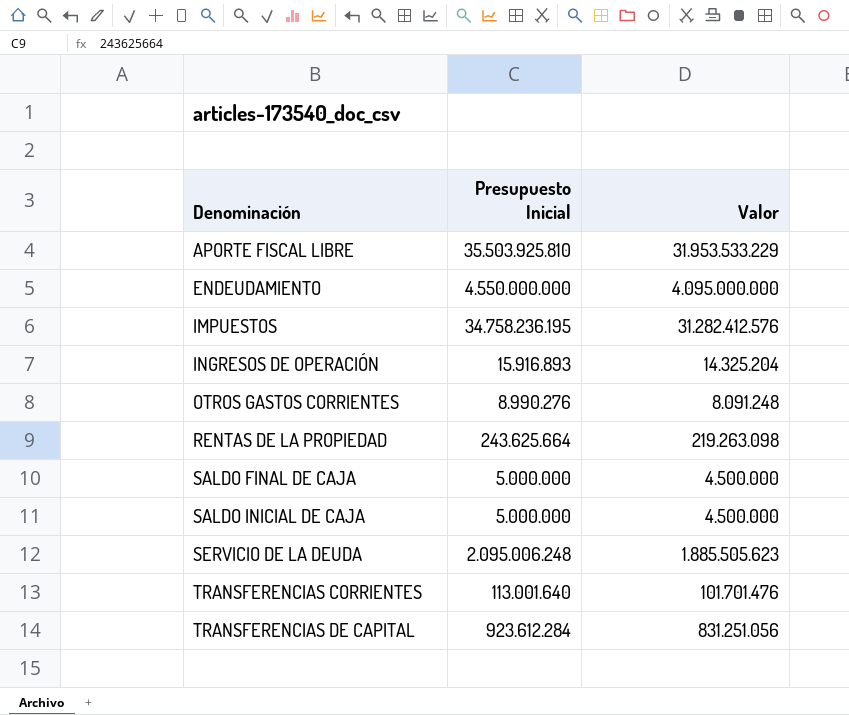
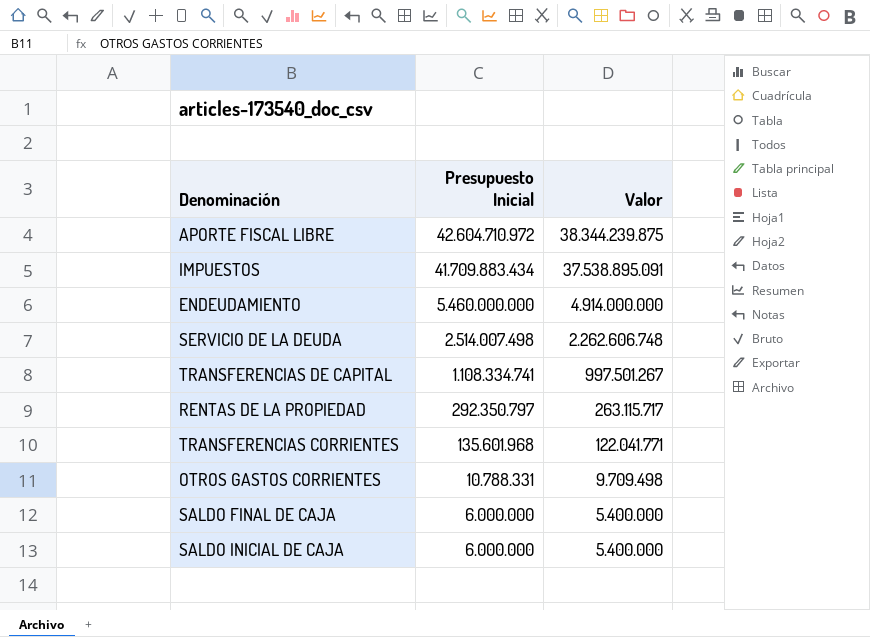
row order: Denominación ascending -> Presupuesto Inicial descending
row INGRESOS DE OPERACIÓN: 15.916.893 | 14.325.204 -> none
APORTE FISCAL LIBRE | Presupuesto Inicial: 35.503.925.810 -> 42.604.710.972
APORTE FISCAL LIBRE | Valor: 31.953.533.229 -> 38.344.239.875
IMPUESTOS | Presupuesto Inicial: 34.758.236.195 -> 41.709.883.434
IMPUESTOS | Valor: 31.282.412.576 -> 37.538.895.091
ENDEUDAMIENTO | Presupuesto Inicial: 4.550.000.000 -> 5.460.000.000
ENDEUDAMIENTO | Valor: 4.095.000.000 -> 4.914.000.000
SERVICIO DE LA DEUDA | Presupuesto Inicial: 2.095.006.248 -> 2.514.007.498
SERVICIO DE LA DEUDA | Valor: 1.885.505.623 -> 2.262.606.748
TRANSFERENCIAS DE CAPITAL | Presupuesto Inicial: 923.612.284 -> 1.108.334.741
TRANSFERENCIAS DE CAPITAL | Valor: 831.251.056 -> 997.501.267
RENTAS DE LA PROPIEDAD | Presupuesto Inicial: 243.625.664 -> 292.350.797
RENTAS DE LA PROPIEDAD | Valor: 219.263.098 -> 263.115.717
TRANSFERENCIAS CORRIENTES | Presupuesto Inicial: 113.001.640 -> 135.601.968
TRANSFERENCIAS CORRIENTES | Valor: 101.701.476 -> 122.041.771
OTROS GASTOS CORRIENTES | Presupuesto Inicial: 8.990.276 -> 10.788.331
OTROS GASTOS CORRIENTES | Valor: 8.091.248 -> 9.709.498
SALDO FINAL DE CAJA | Presupuesto Inicial: 5.000.000 -> 6.000.000
SALDO FINAL DE CAJA | Valor: 4.500.000 -> 5.400.000
SALDO INICIAL DE CAJA | Presupuesto Inicial: 5.000.000 -> 6.000.000
SALDO INICIAL DE CAJA | Valor: 4.500.000 -> 5.400.000

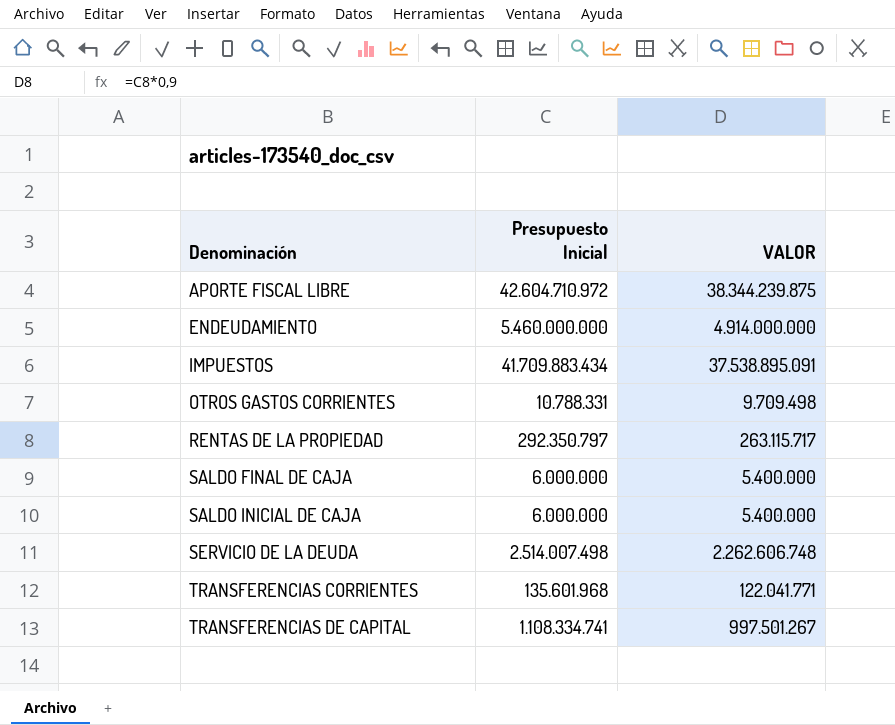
row order: Presupuesto Inicial descending -> Denominación ascending
column name: Valor -> VALOR

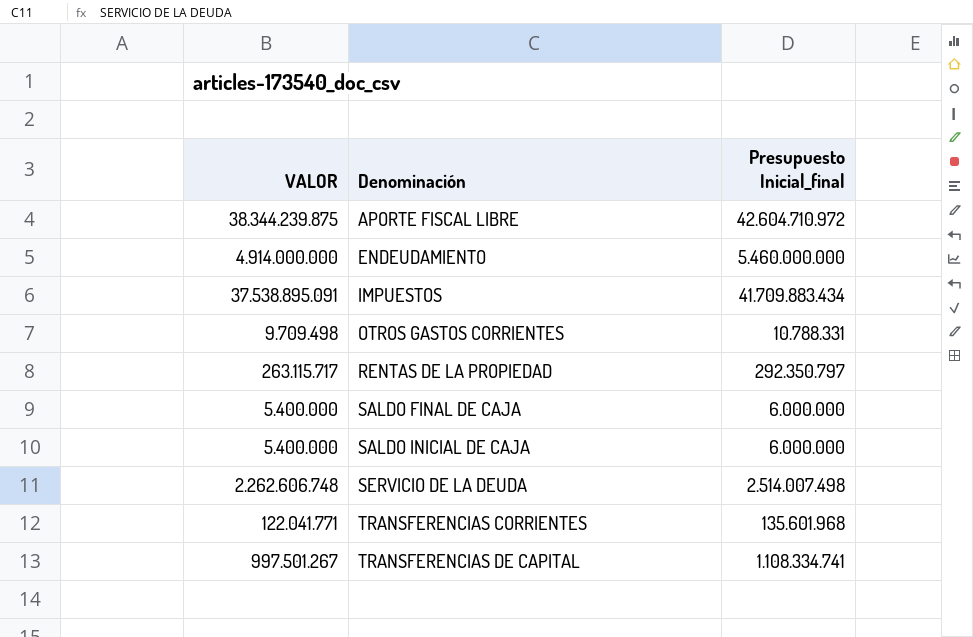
column VALOR | position: 3 -> 1
column name: Presupuesto Inicial -> Presupuesto Inicial_final

